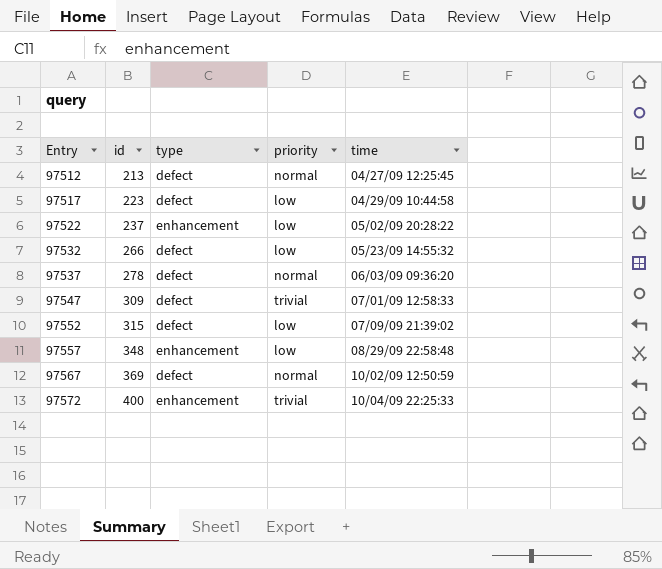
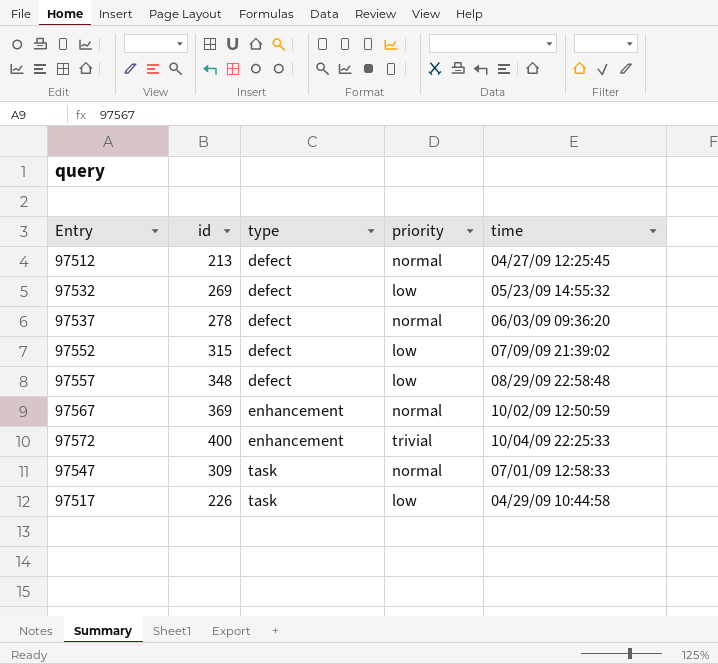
row order: Entry ascending -> type ascending
row 97522: 237 | enhancement | low | 05/02/09 20:28:22 -> none
97532 | id: 266 -> 269
97557 | type: enhancement -> defect
97567 | type: defect -> enhancement
97547 | type: defect -> task
97547 | priority: trivial -> normal
97517 | id: 223 -> 226
97517 | type: defect -> task

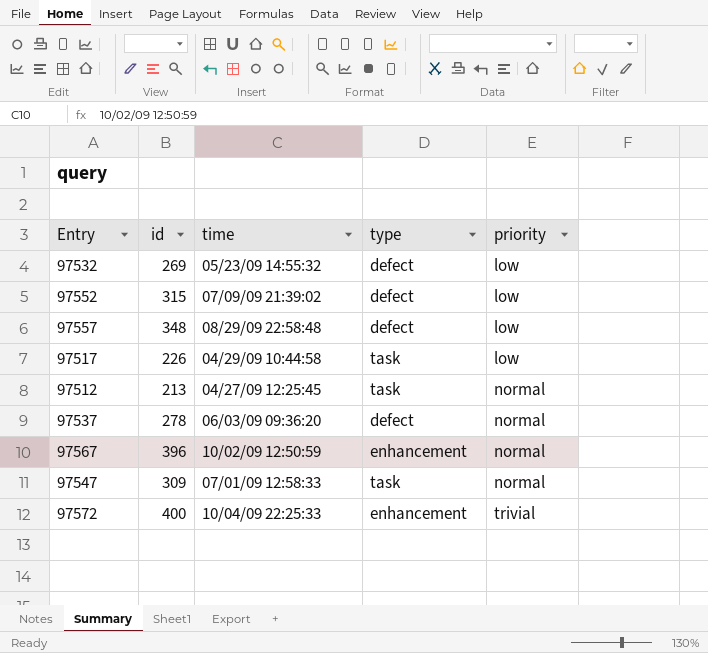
row order: type ascending -> priority ascending
column time | position: 5 -> 3
97512 | type: defect -> task
97567 | id: 369 -> 396

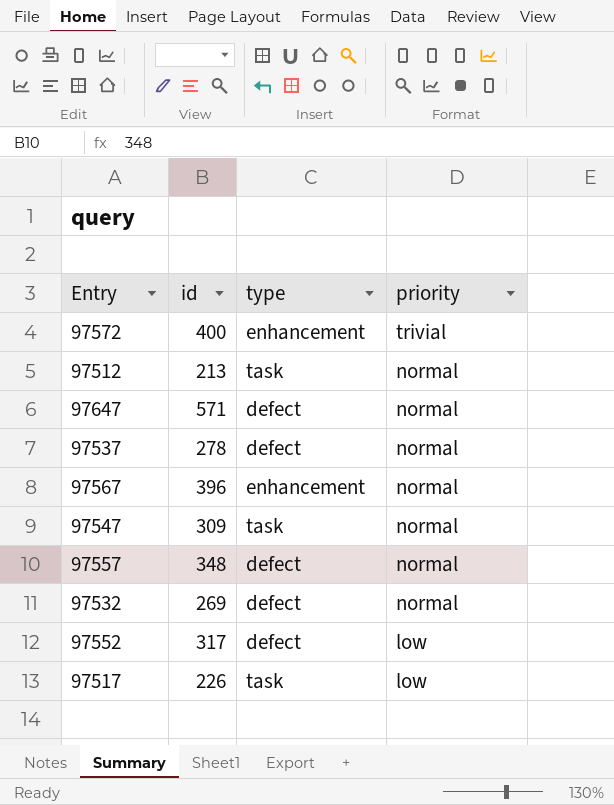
row order: priority ascending -> priority descending
column time | position: 3 -> none
row 97647: none -> 571 | defect | normal
97557 | priority: low -> normal
97532 | priority: low -> normal
97552 | id: 315 -> 317

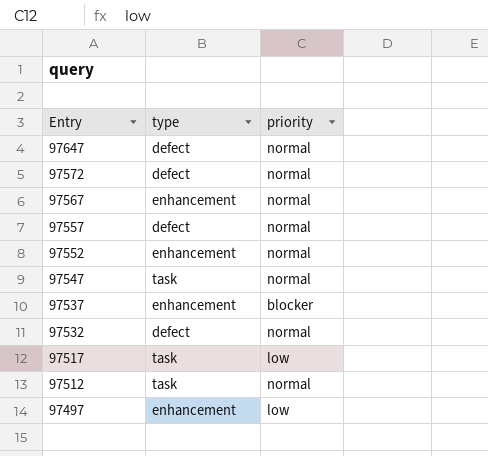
row order: priority descending -> Entry descending
column id | position: 2 -> none
97572 | type: enhancement -> defect
97572 | priority: trivial -> normal
97552 | type: defect -> enhancement
97552 | priority: low -> normal
97537 | type: defect -> enhancement
97537 | priority: normal -> blocker
row 97497: none -> enhancement | low

